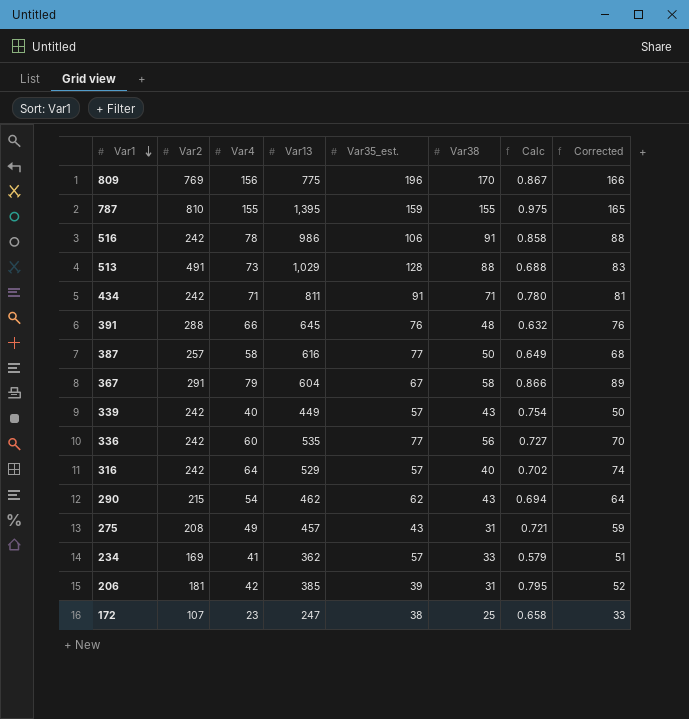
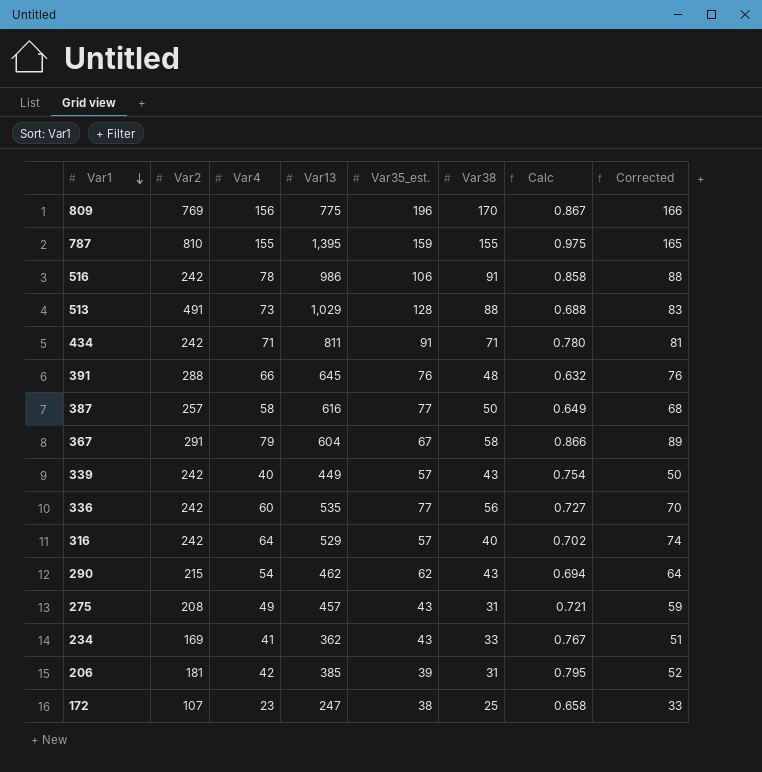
234 | Var35_est.: 57 -> 43
234 | Calc: 0.579 -> 0.767

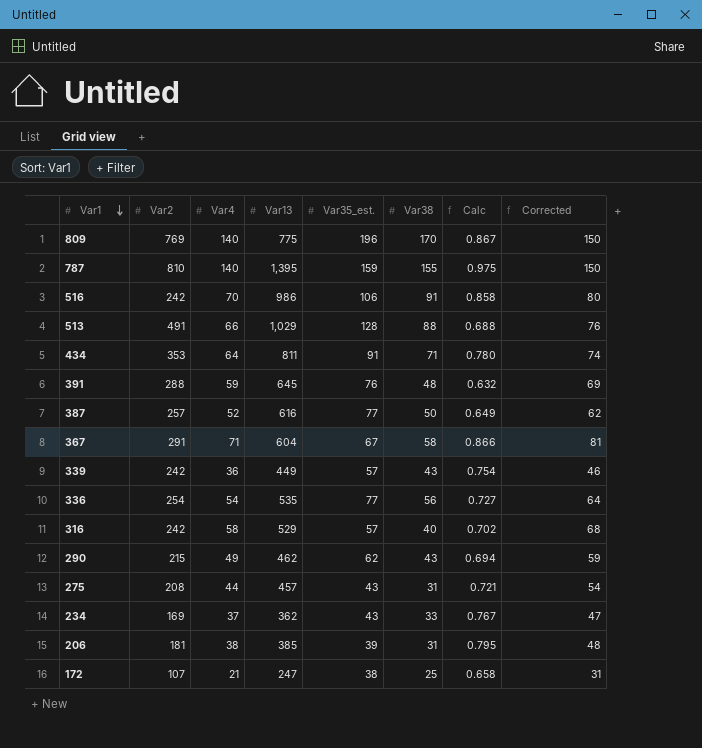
809 | Var4: 156 -> 140
809 | Corrected: 166 -> 150
787 | Var4: 155 -> 140
787 | Corrected: 165 -> 150
516 | Var4: 78 -> 70
516 | Corrected: 88 -> 80
513 | Var4: 73 -> 66
513 | Corrected: 83 -> 76
434 | Var2: 242 -> 353
434 | Var4: 71 -> 64
434 | Corrected: 81 -> 74
391 | Var4: 66 -> 59
391 | Corrected: 76 -> 69
387 | Var4: 58 -> 52
387 | Corrected: 68 -> 62
367 | Var4: 79 -> 71
367 | Corrected: 89 -> 81
339 | Var4: 40 -> 36
339 | Corrected: 50 -> 46
336 | Var2: 242 -> 254
336 | Var4: 60 -> 54
336 | Corrected: 70 -> 64
316 | Var4: 64 -> 58
316 | Corrected: 74 -> 68
290 | Var4: 54 -> 49
290 | Corrected: 64 -> 59
275 | Var4: 49 -> 44
275 | Corrected: 59 -> 54
234 | Var4: 41 -> 37
234 | Corrected: 51 -> 47
206 | Var4: 42 -> 38
206 | Corrected: 52 -> 48
172 | Var4: 23 -> 21
172 | Corrected: 33 -> 31

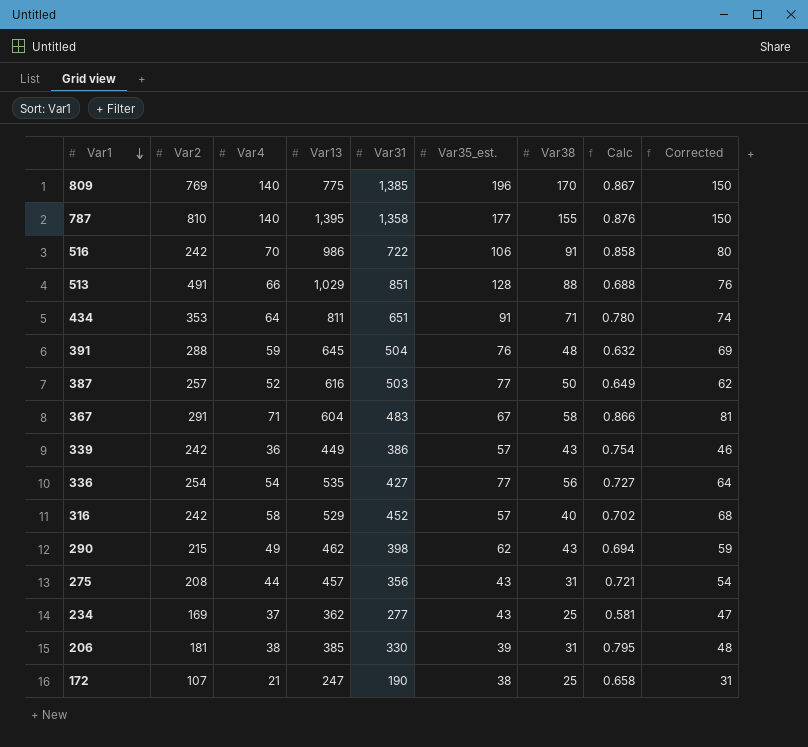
column Var31 | position: none -> 5
787 | Var35_est.: 159 -> 177
787 | Calc: 0.975 -> 0.876
234 | Var38: 33 -> 25
234 | Calc: 0.767 -> 0.581

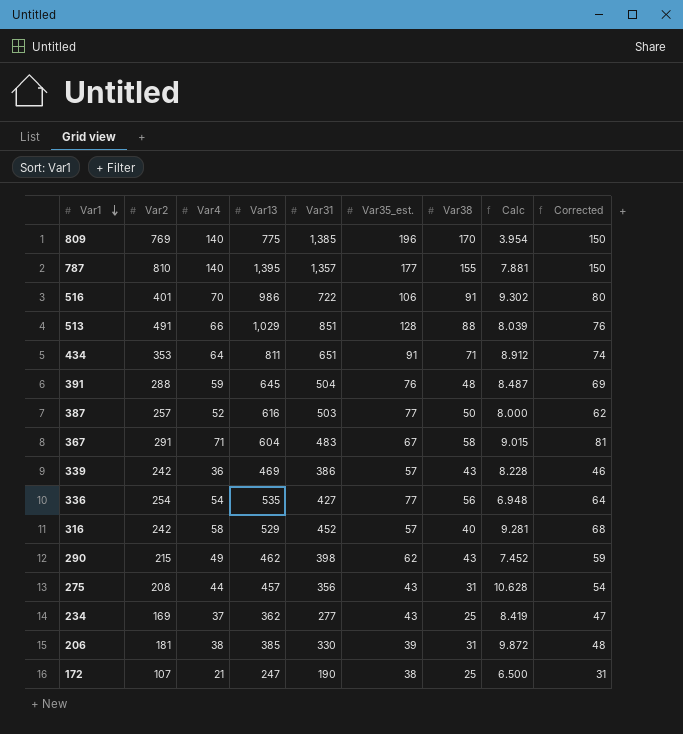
column Calc | formula: [Var38] / [Var35_est.] -> [Var13] / [Var35_est.]
787 | Var31: 1,358 -> 1,357
516 | Var2: 242 -> 401
339 | Var13: 449 -> 469

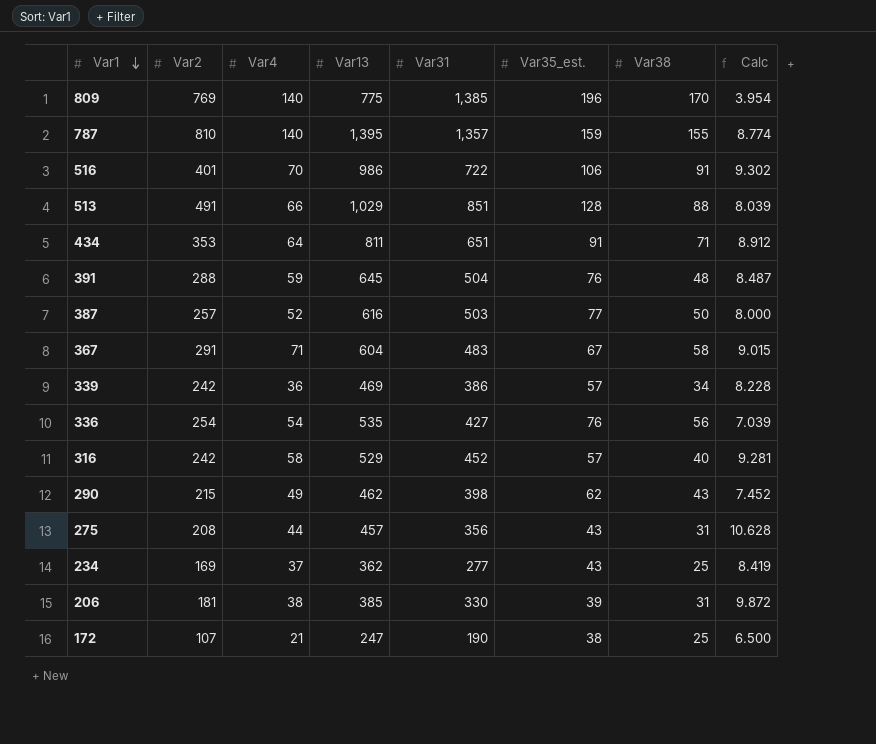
column Corrected | formula: [Var4] + 10 -> none
787 | Var35_est.: 177 -> 159
787 | Calc: 7.881 -> 8.774
339 | Var38: 43 -> 34
336 | Var35_est.: 77 -> 76
336 | Calc: 6.948 -> 7.039

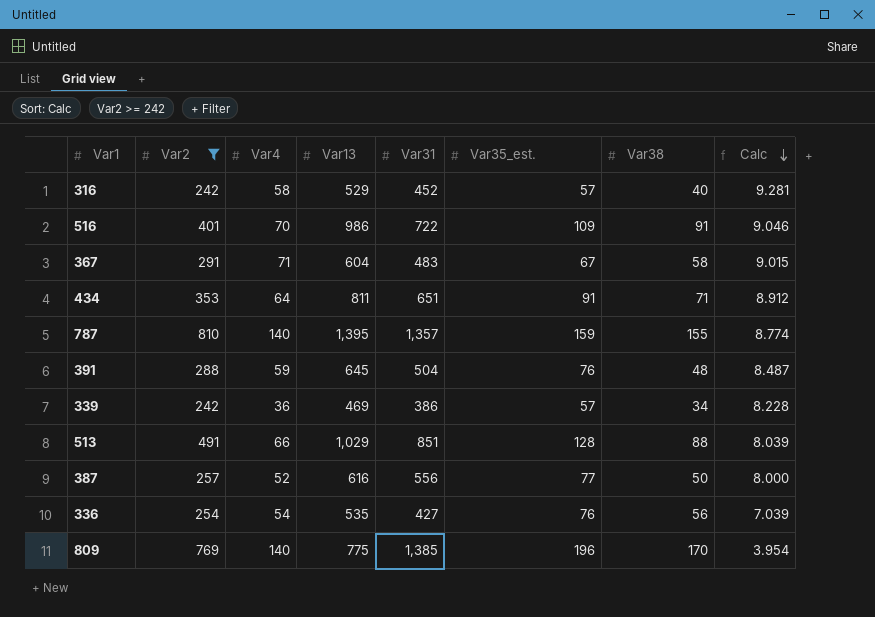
filter: none -> Var2 >= 242
row order: Var1 descending -> Calc descending
516 | Var35_est.: 106 -> 109
516 | Calc: 9.302 -> 9.046
387 | Var31: 503 -> 556

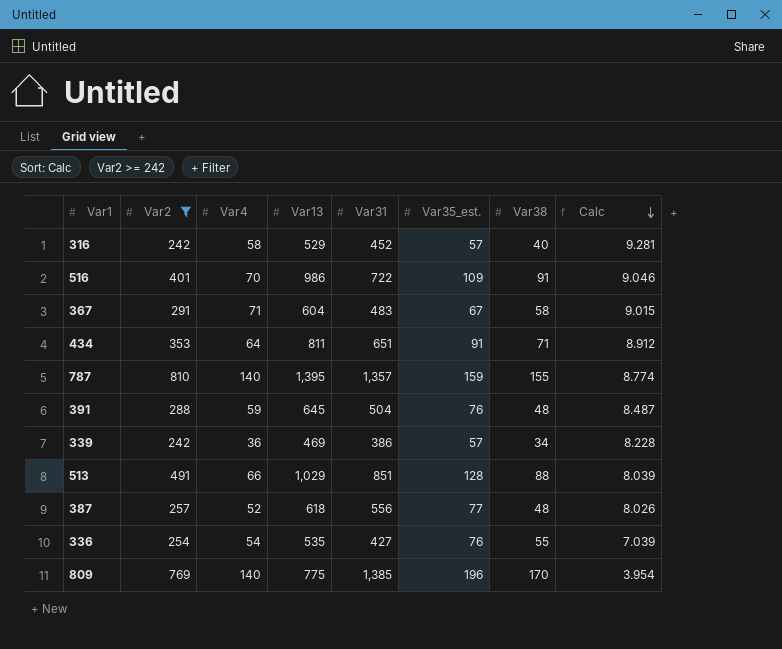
387 | Var13: 616 -> 618
387 | Var38: 50 -> 48
387 | Calc: 8.000 -> 8.026
336 | Var38: 56 -> 55

